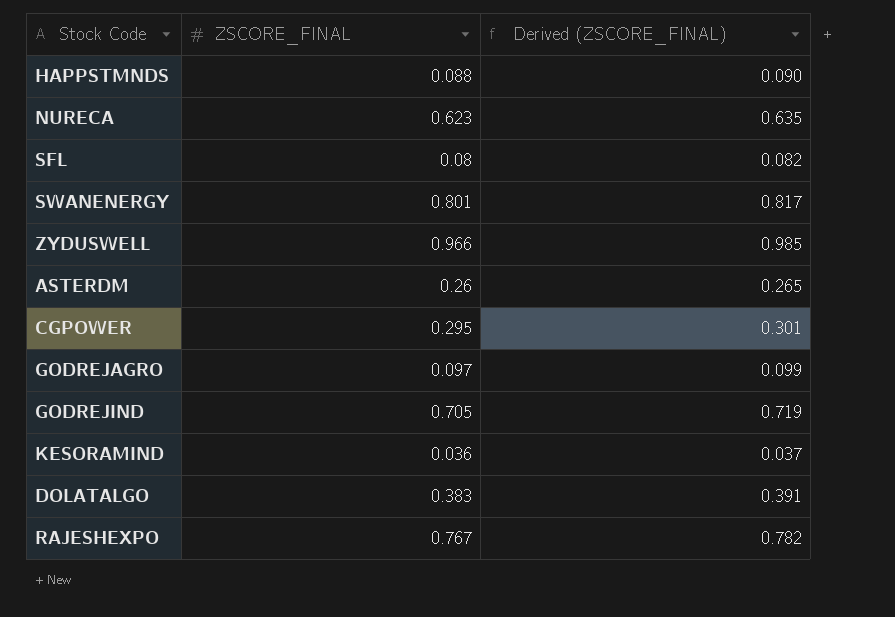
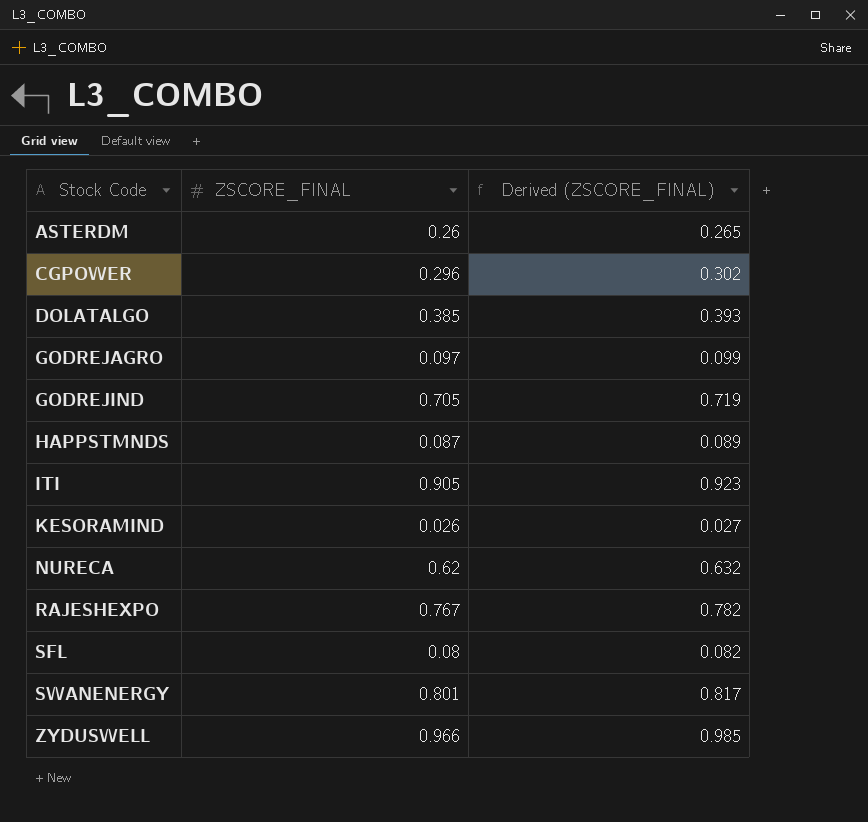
row order: none -> Stock Code ascending
CGPOWER | ZSCORE_FINAL: 0.295 -> 0.296
CGPOWER | Derived (ZSCORE_FINAL): 0.301 -> 0.302
DOLATALGO | ZSCORE_FINAL: 0.383 -> 0.385
DOLATALGO | Derived (ZSCORE_FINAL): 0.391 -> 0.393
HAPPSTMNDS | ZSCORE_FINAL: 0.088 -> 0.087
HAPPSTMNDS | Derived (ZSCORE_FINAL): 0.090 -> 0.089
row ITI: none -> 0.905 | 0.923
KESORAMIND | ZSCORE_FINAL: 0.036 -> 0.026
KESORAMIND | Derived (ZSCORE_FINAL): 0.037 -> 0.027
NURECA | ZSCORE_FINAL: 0.623 -> 0.62
NURECA | Derived (ZSCORE_FINAL): 0.635 -> 0.632

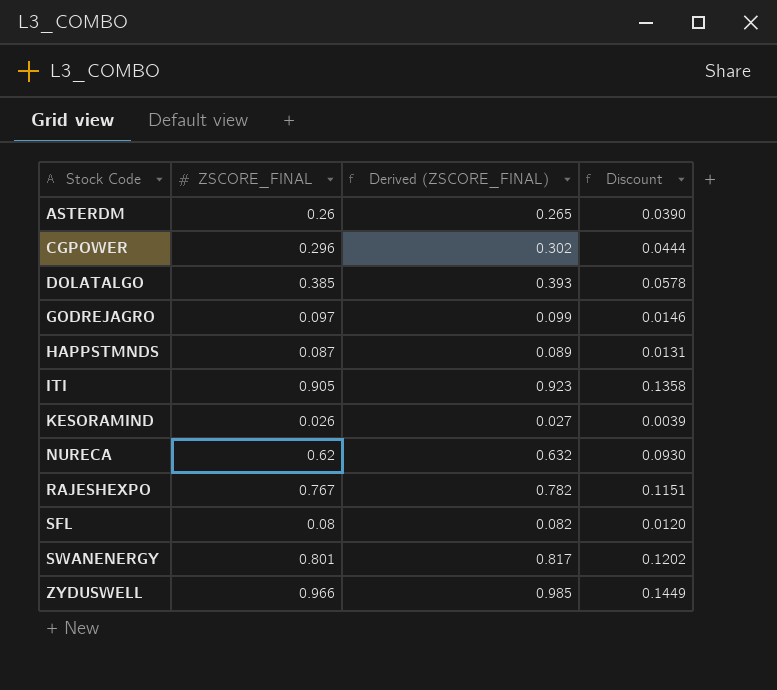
column Discount | formula: none -> [ZSCORE_FINAL] * 0.15
row GODREJIND: 0.705 | 0.719 -> none

